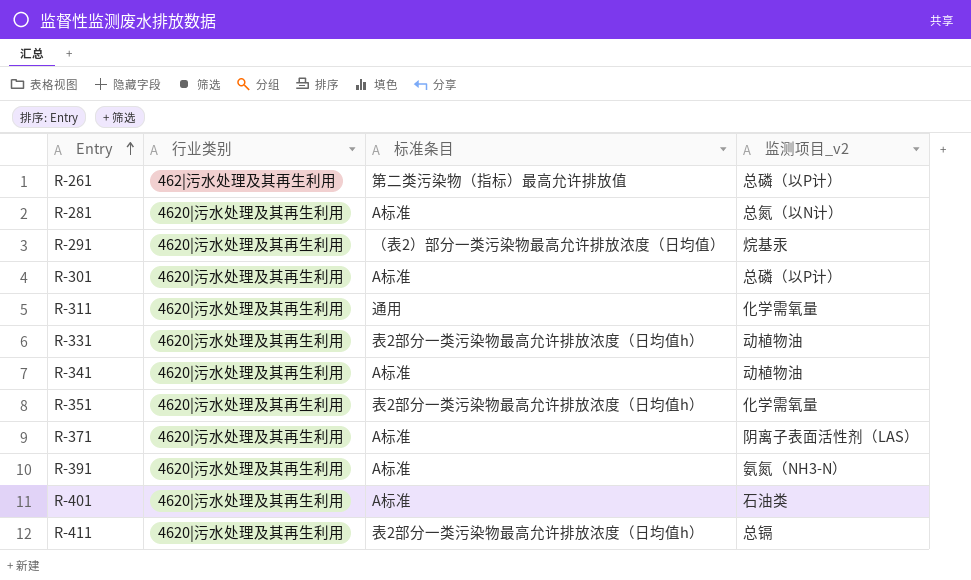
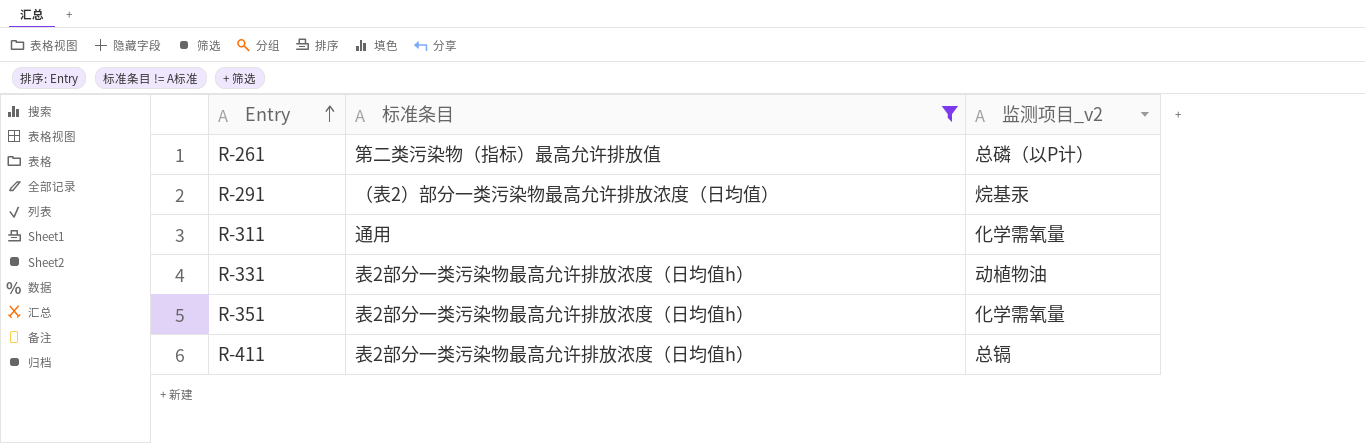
filter: none -> 标准条目 != A标准
column 行业类别 | position: 2 -> none

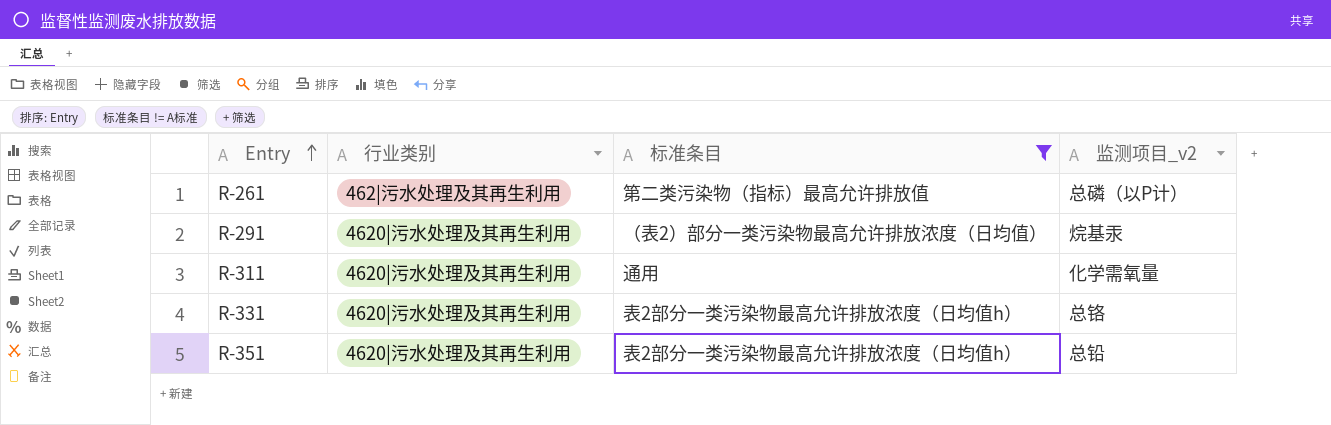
column 行业类别 | position: none -> 2
row R-411: 表2部分一类污染物最高允许排放浓度（日均值h） | 总镉 -> none
R-331 | 监测项目_v2: 动植物油 -> 总铬
R-351 | 监测项目_v2: 化学需氧量 -> 总铅

